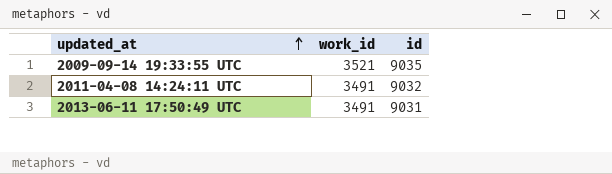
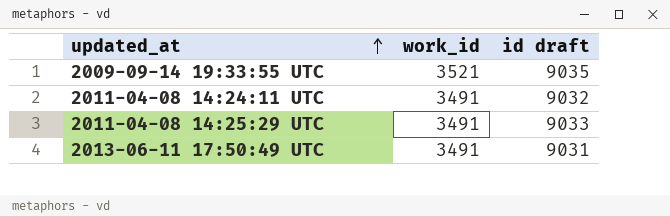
column name: id -> id draft
row 2011-04-08 14:25:29 UTC: none -> 3491 | 9033

